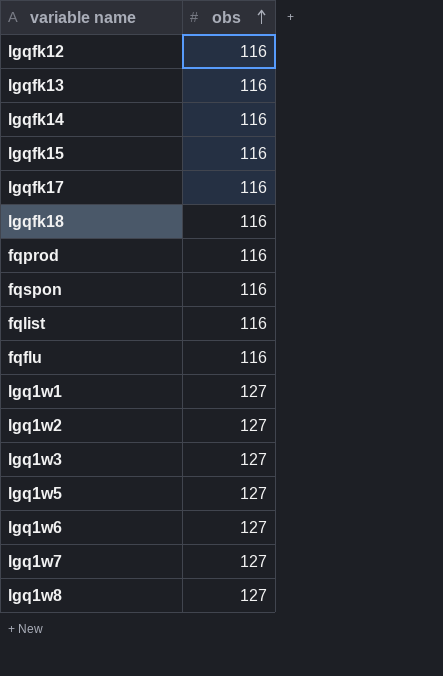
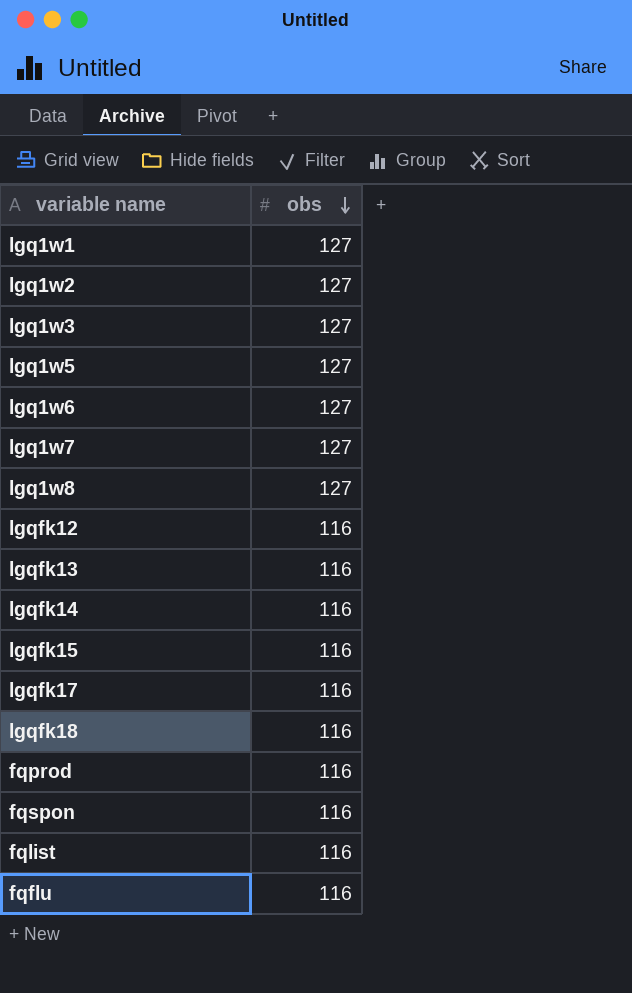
row order: obs ascending -> obs descending

